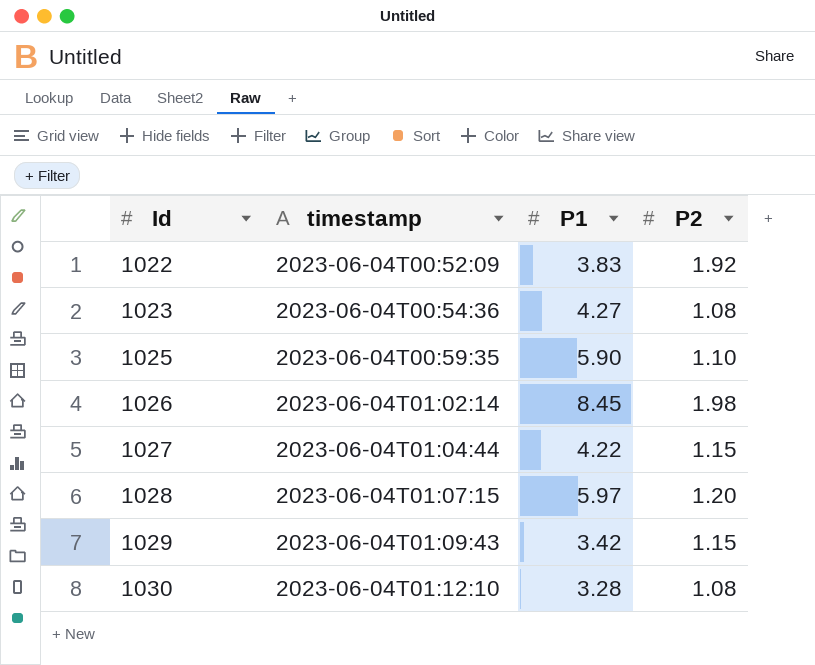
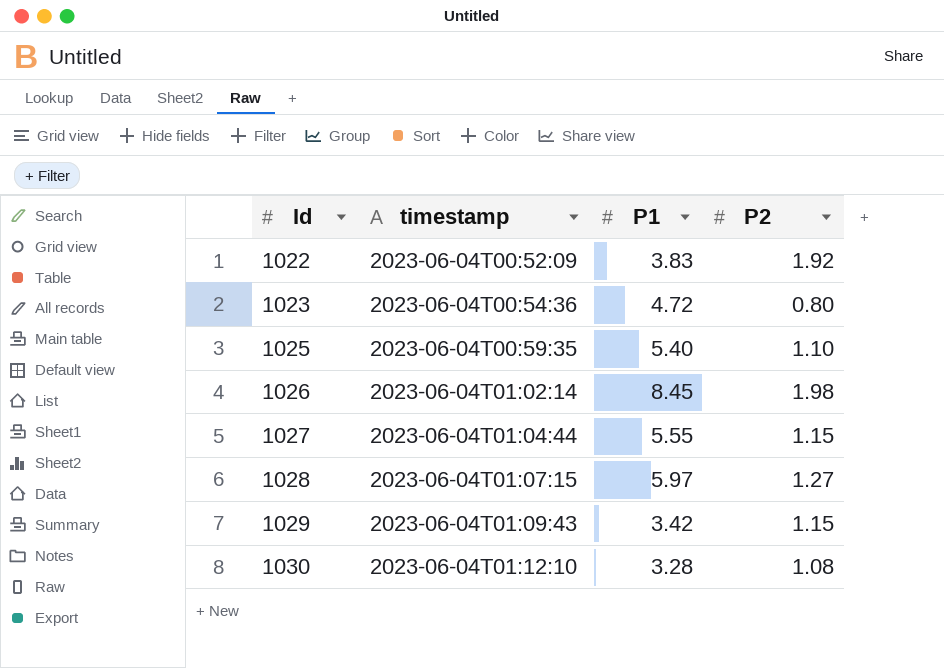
1023 | P1: 4.27 -> 4.72
1023 | P2: 1.08 -> 0.80
1025 | P1: 5.90 -> 5.40
1027 | P1: 4.22 -> 5.55
1028 | P2: 1.20 -> 1.27

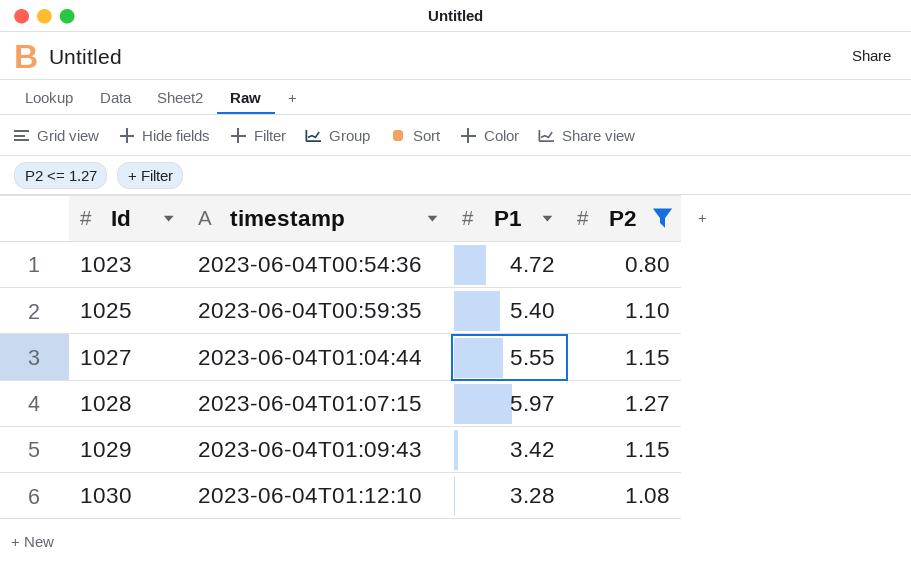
filter: none -> P2 <= 1.27

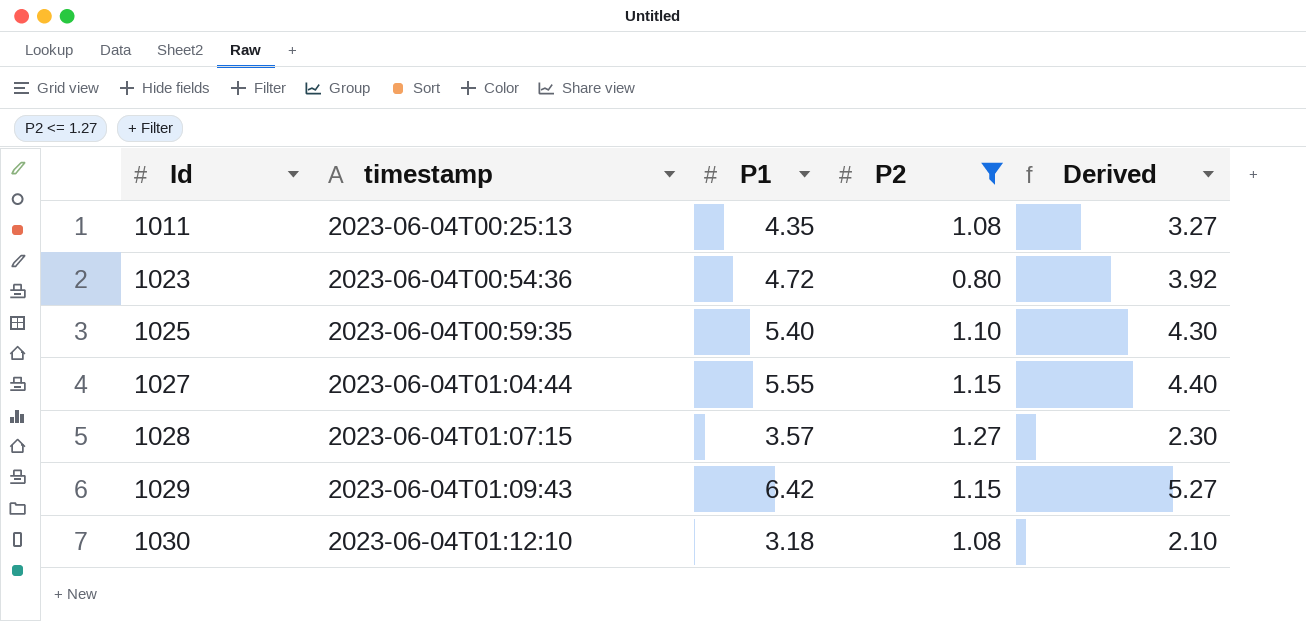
column Derived | formula: none -> [P1] - [P2]
row 1011: none -> 2023-06-04T00:25:13 | 4.35 | 1.08 | 3.27
1028 | P1: 5.97 -> 3.57
1029 | P1: 3.42 -> 6.42
1030 | P1: 3.28 -> 3.18

